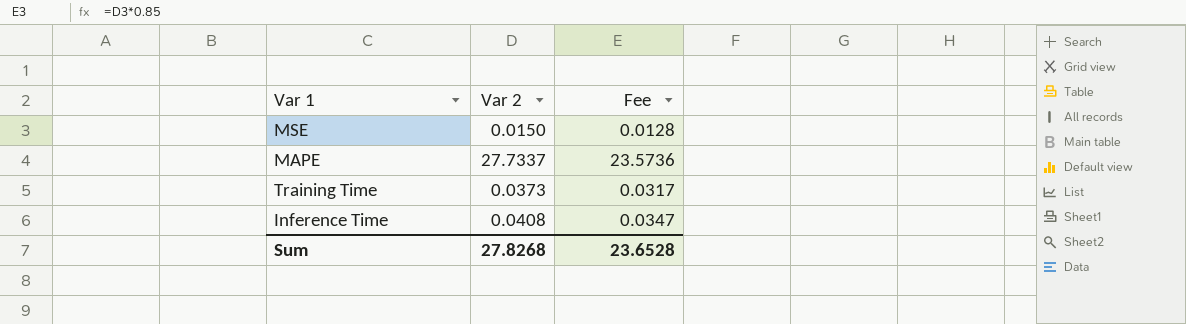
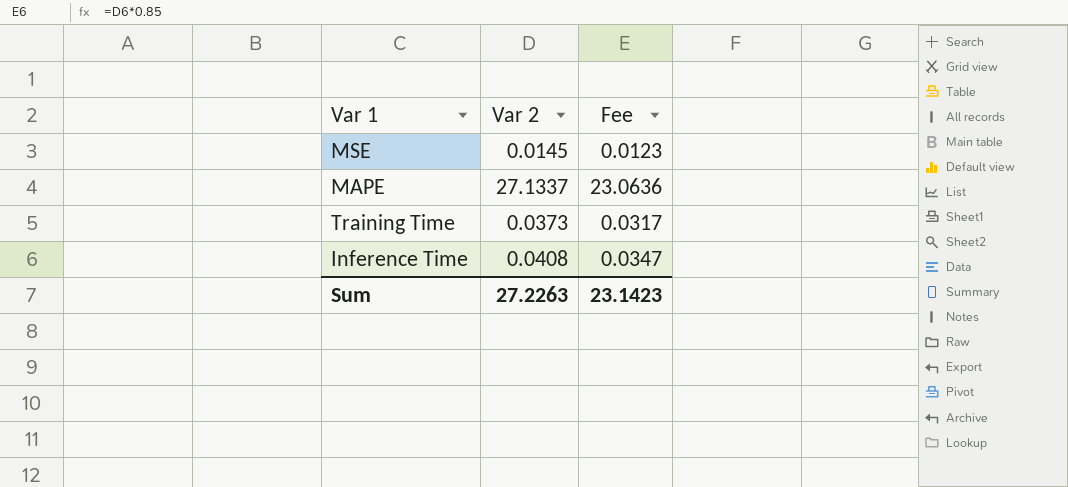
MSE | Var 2: 0.0150 -> 0.0145
MSE | Fee: 0.0128 -> 0.0123
MAPE | Var 2: 27.7337 -> 27.1337
MAPE | Fee: 23.5736 -> 23.0636
Sum | Var 2: 27.8268 -> 27.2263
Sum | Fee: 23.6528 -> 23.1423

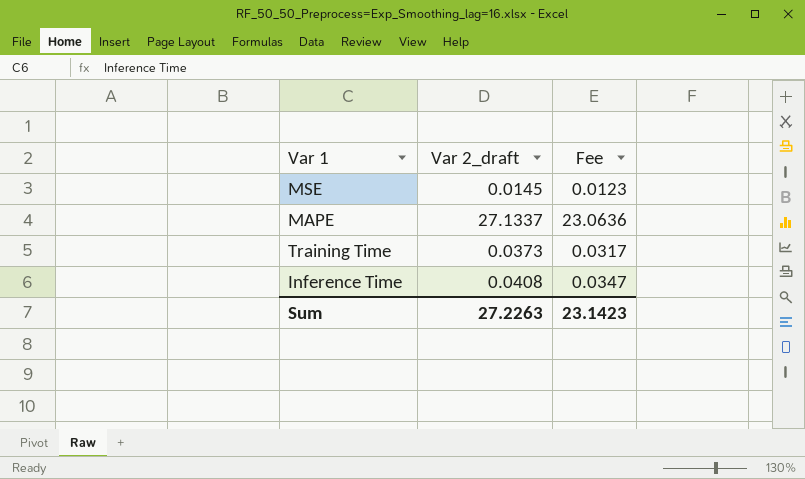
column name: Var 2 -> Var 2_draft

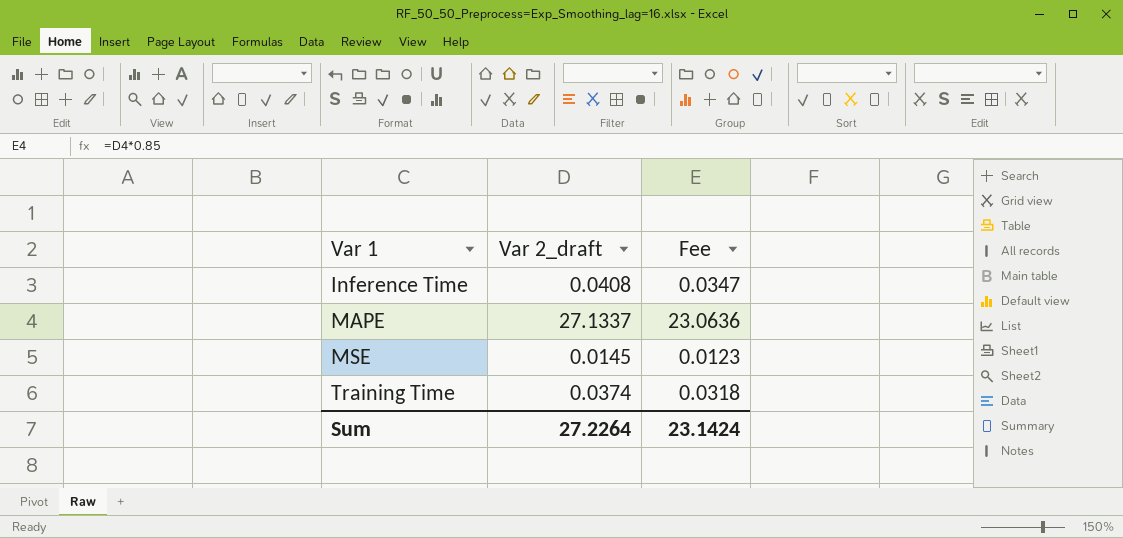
row order: none -> Var 1 ascending
Training Time | Var 2_draft: 0.0373 -> 0.0374
Training Time | Fee: 0.0317 -> 0.0318
Sum | Var 2_draft: 27.2263 -> 27.2264
Sum | Fee: 23.1423 -> 23.1424

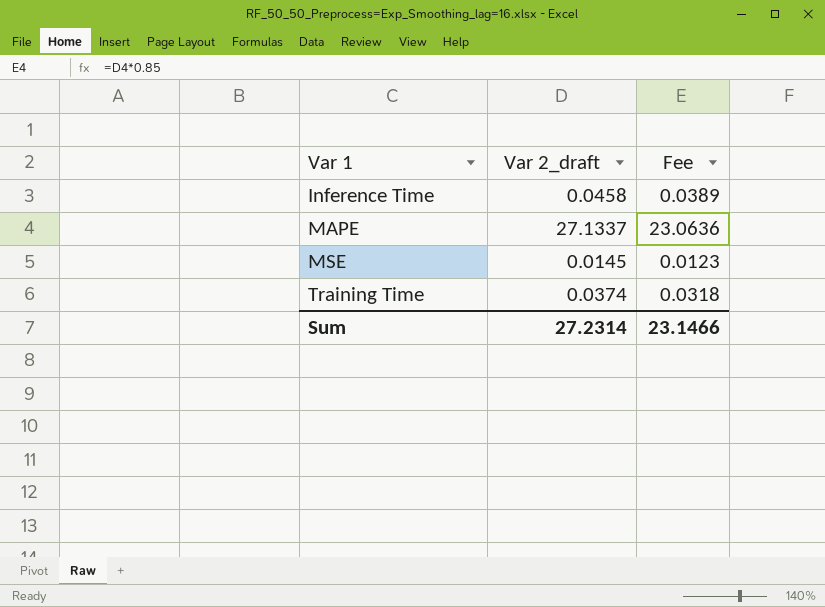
Inference Time | Var 2_draft: 0.0408 -> 0.0458
Inference Time | Fee: 0.0347 -> 0.0389
Sum | Var 2_draft: 27.2264 -> 27.2314
Sum | Fee: 23.1424 -> 23.1466

